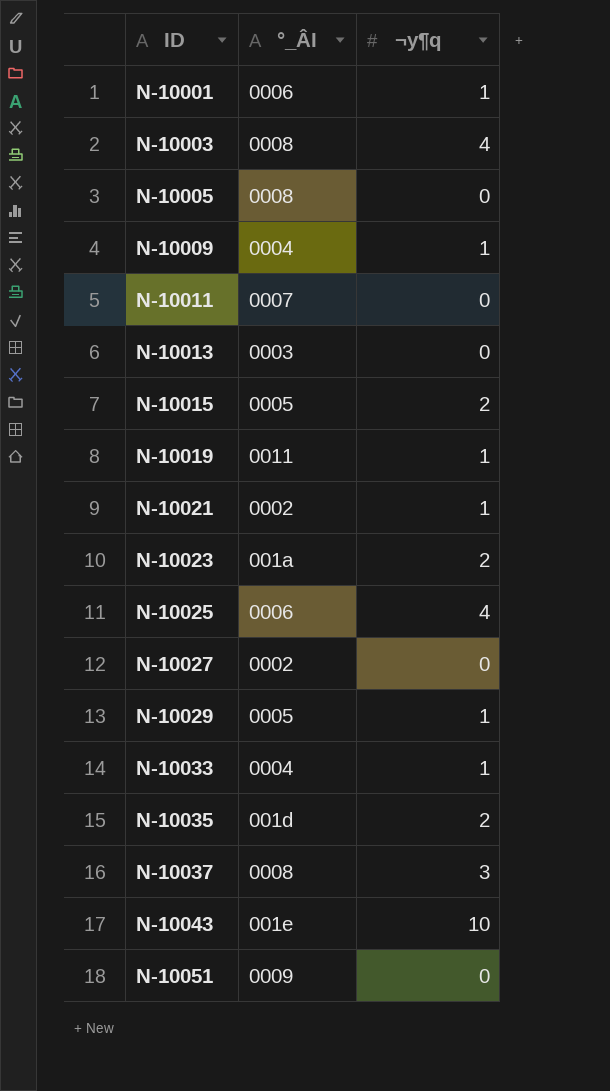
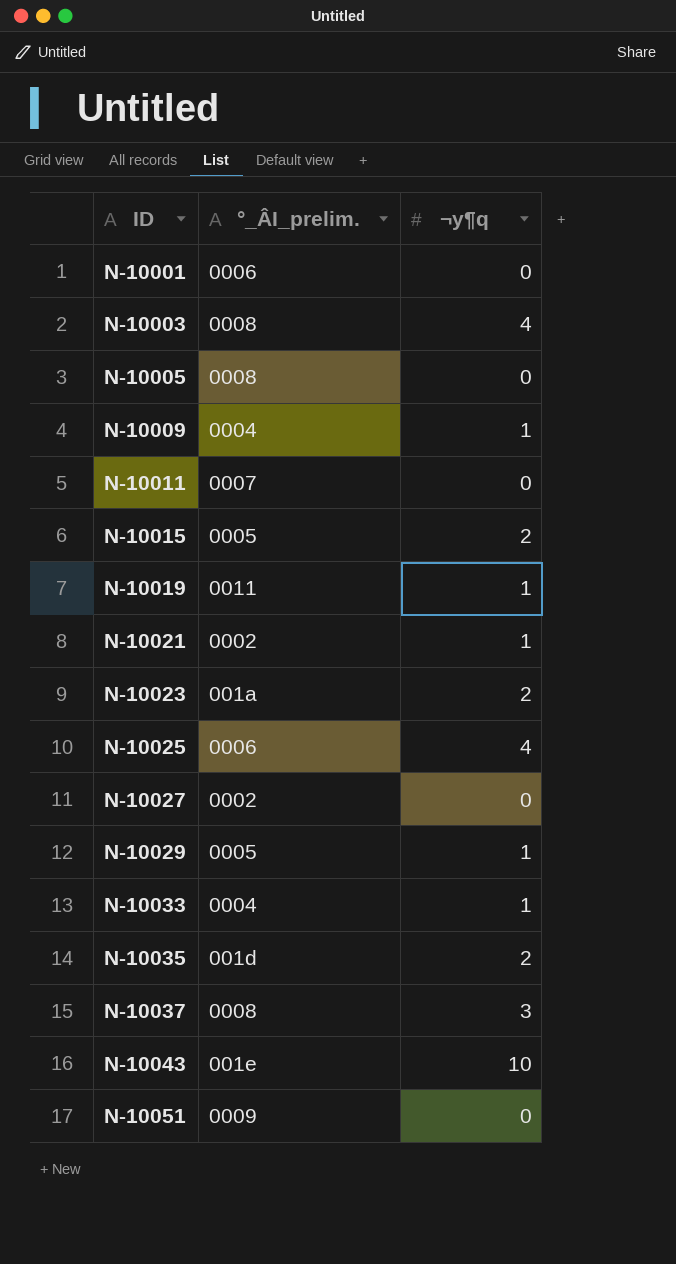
column name: °_ÂI -> °_ÂI_prelim.
row N-10013: 0003 | 0 -> none
N-10001 | ¬y¶q: 1 -> 0

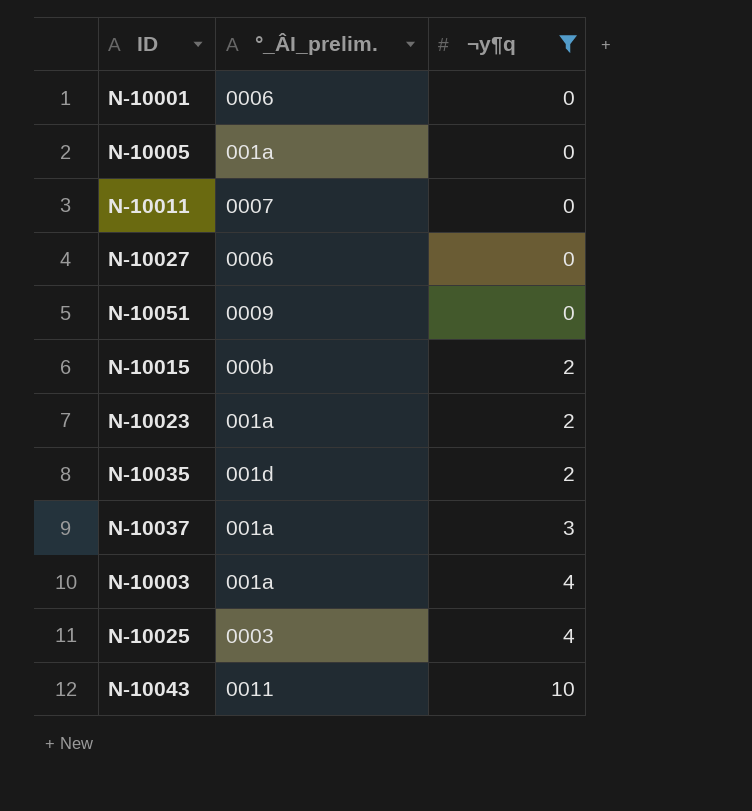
filter: none -> ¬y¶q != 1
row order: ID ascending -> ¬y¶q ascending
N-10005 | °_ÂI_prelim.: 0008 -> 001a
N-10027 | °_ÂI_prelim.: 0002 -> 0006
N-10015 | °_ÂI_prelim.: 0005 -> 000b
N-10037 | °_ÂI_prelim.: 0008 -> 001a
N-10003 | °_ÂI_prelim.: 0008 -> 001a
N-10025 | °_ÂI_prelim.: 0006 -> 0003
N-10043 | °_ÂI_prelim.: 001e -> 0011

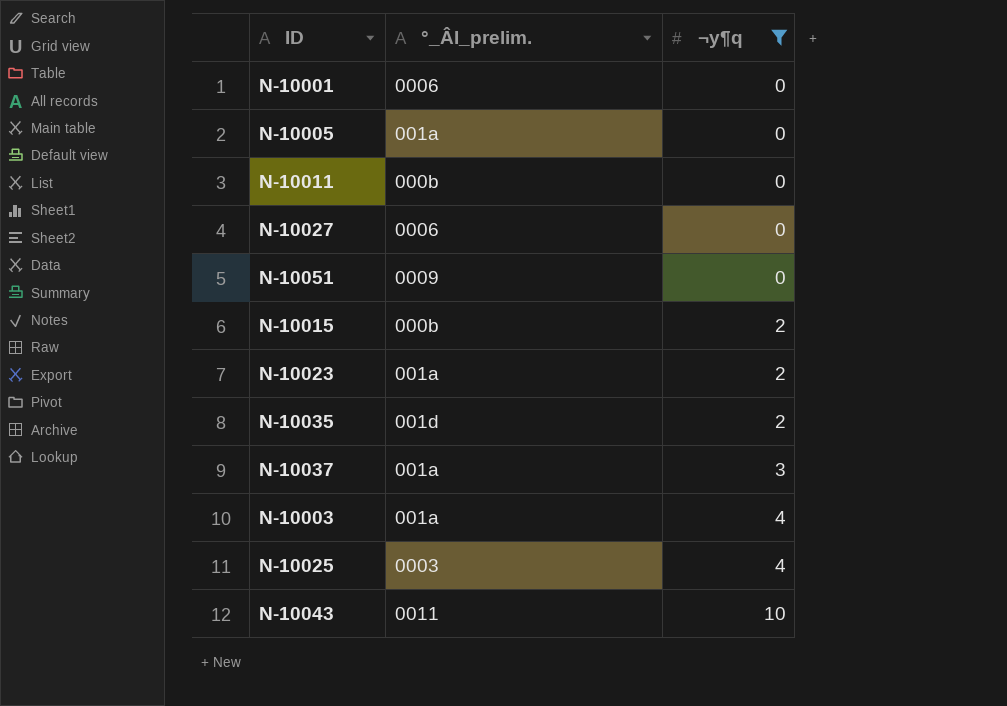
N-10011 | °_ÂI_prelim.: 0007 -> 000b

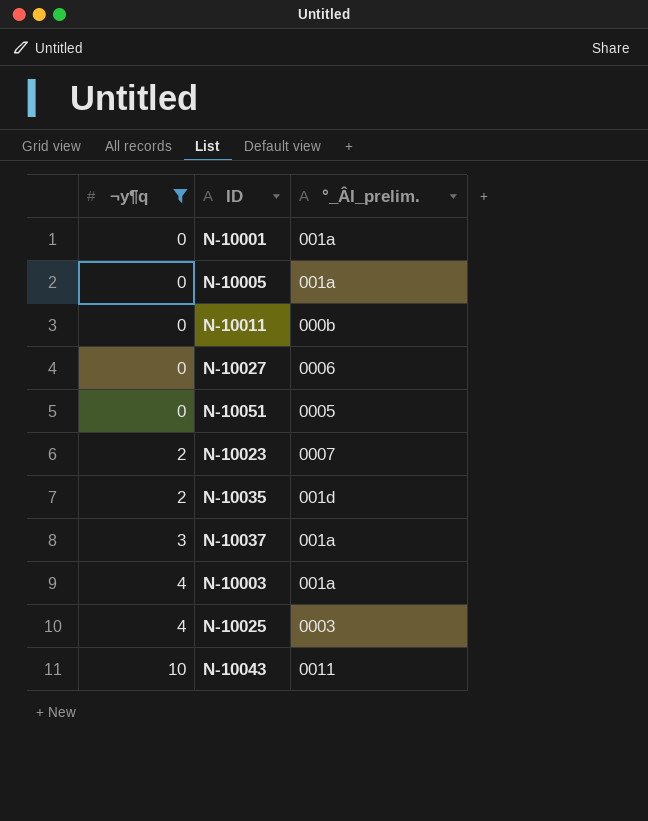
column ¬y¶q | position: 3 -> 1
row N-10015: 000b | 2 -> none
N-10001 | °_ÂI_prelim.: 0006 -> 001a
N-10051 | °_ÂI_prelim.: 0009 -> 0005
N-10023 | °_ÂI_prelim.: 001a -> 0007

